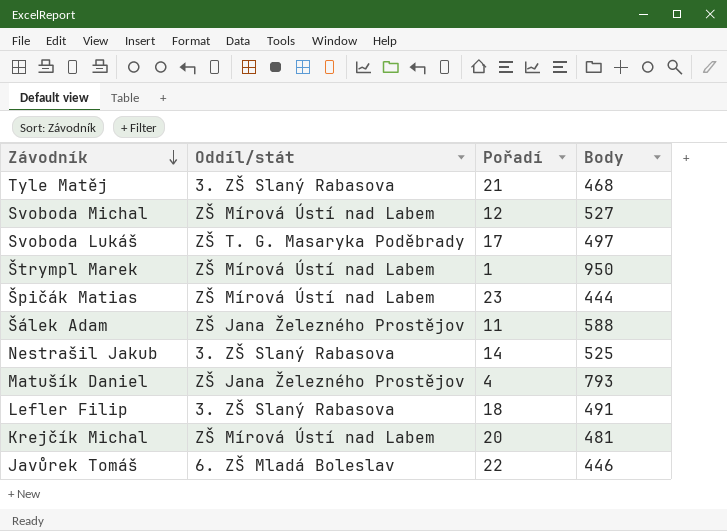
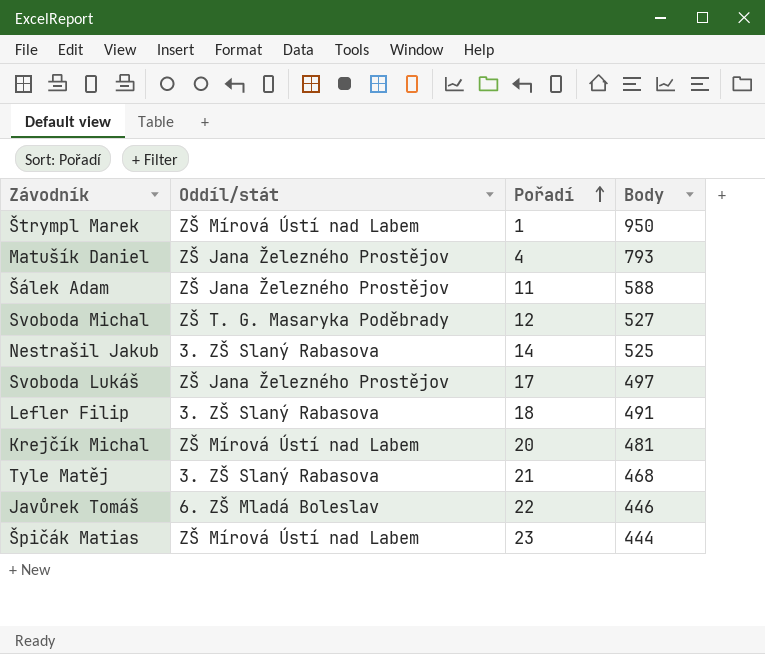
row order: Závodník descending -> Pořadí ascending
Svoboda Michal | Oddíl/stát: ZŠ Mírová Ústí nad Labem -> ZŠ T. G. Masaryka Poděbrady
Svoboda Lukáš | Oddíl/stát: ZŠ T. G. Masaryka Poděbrady -> ZŠ Jana Železného Prostějov

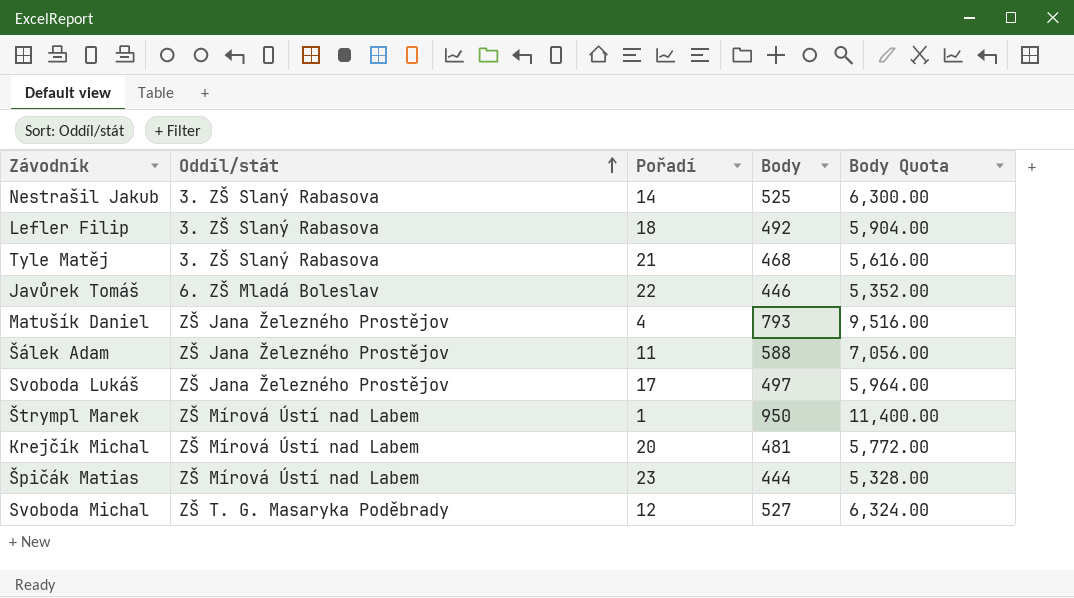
row order: Pořadí ascending -> Oddíl/stát ascending
column Body Quota | formula: none -> [Body] * 12
Lefler Filip | Body: 491 -> 492

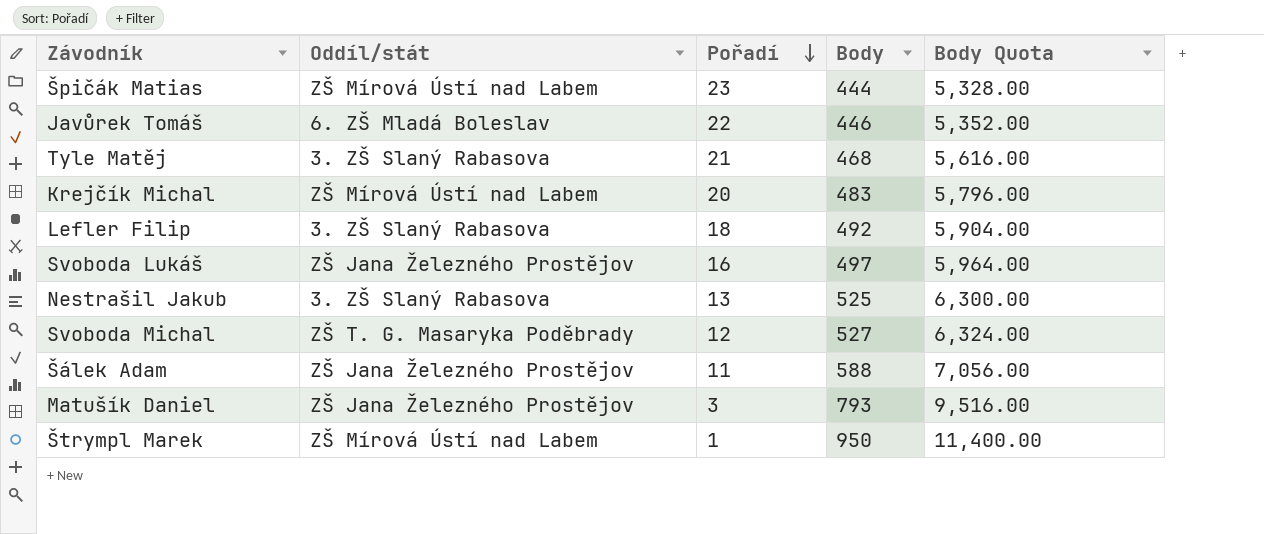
row order: Oddíl/stát ascending -> Pořadí descending
Krejčík Michal | Body: 481 -> 483
Krejčík Michal | Body Quota: 5,772.00 -> 5,796.00
Svoboda Lukáš | Pořadí: 17 -> 16
Nestrašil Jakub | Pořadí: 14 -> 13
Matušík Daniel | Pořadí: 4 -> 3

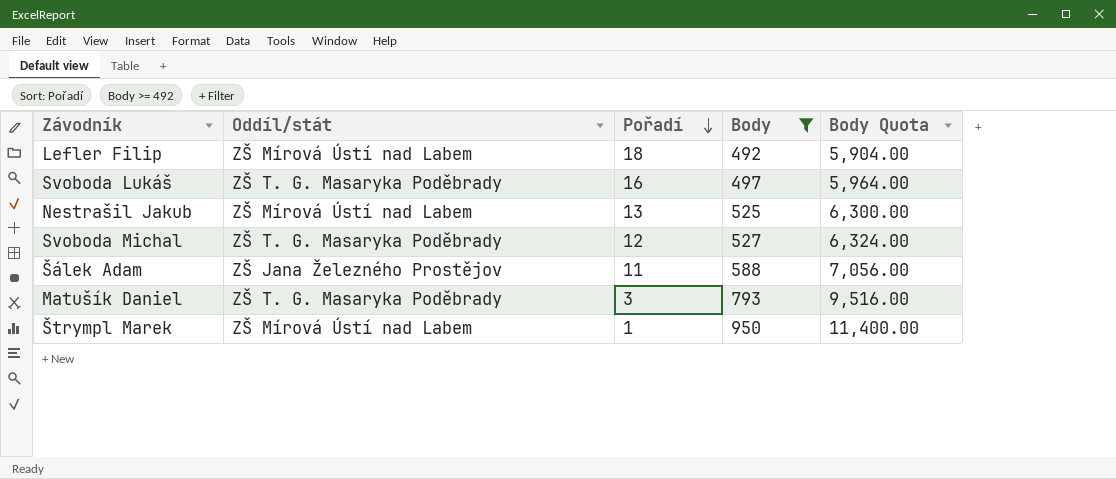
filter: none -> Body >= 492
Lefler Filip | Oddíl/stát: 3. ZŠ Slaný Rabasova -> ZŠ Mírová Ústí nad Labem
Svoboda Lukáš | Oddíl/stát: ZŠ Jana Železného Prostějov -> ZŠ T. G. Masaryka Poděbrady
Nestrašil Jakub | Oddíl/stát: 3. ZŠ Slaný Rabasova -> ZŠ Mírová Ústí nad Labem
Matušík Daniel | Oddíl/stát: ZŠ Jana Železného Prostějov -> ZŠ T. G. Masaryka Poděbrady

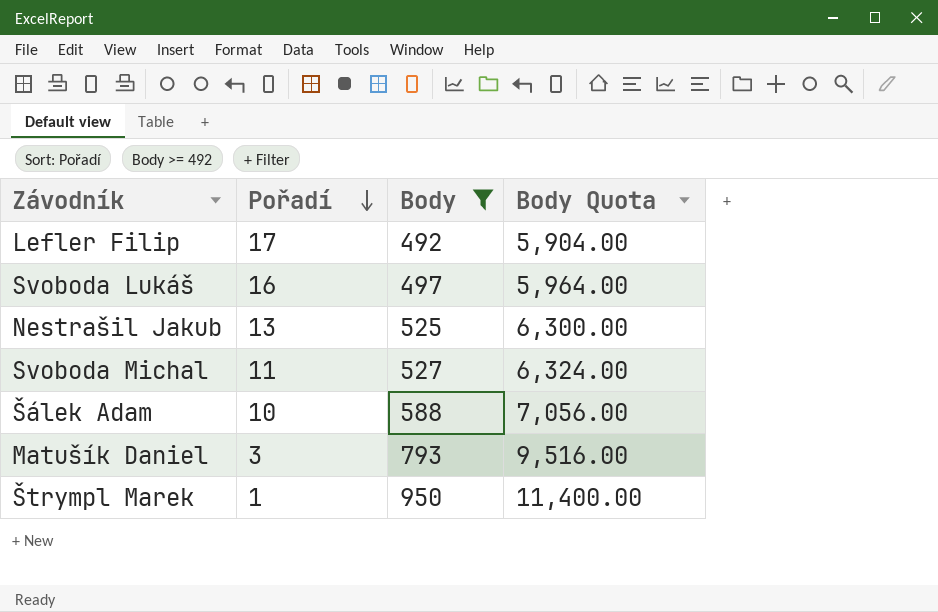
column Oddíl/stát | position: 2 -> none
Lefler Filip | Pořadí: 18 -> 17
Svoboda Michal | Pořadí: 12 -> 11
Šálek Adam | Pořadí: 11 -> 10

